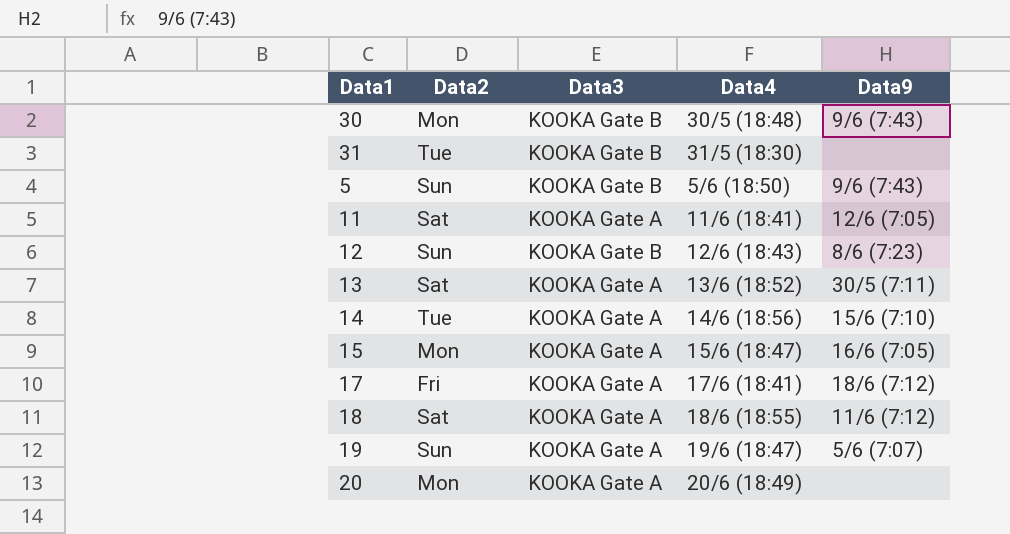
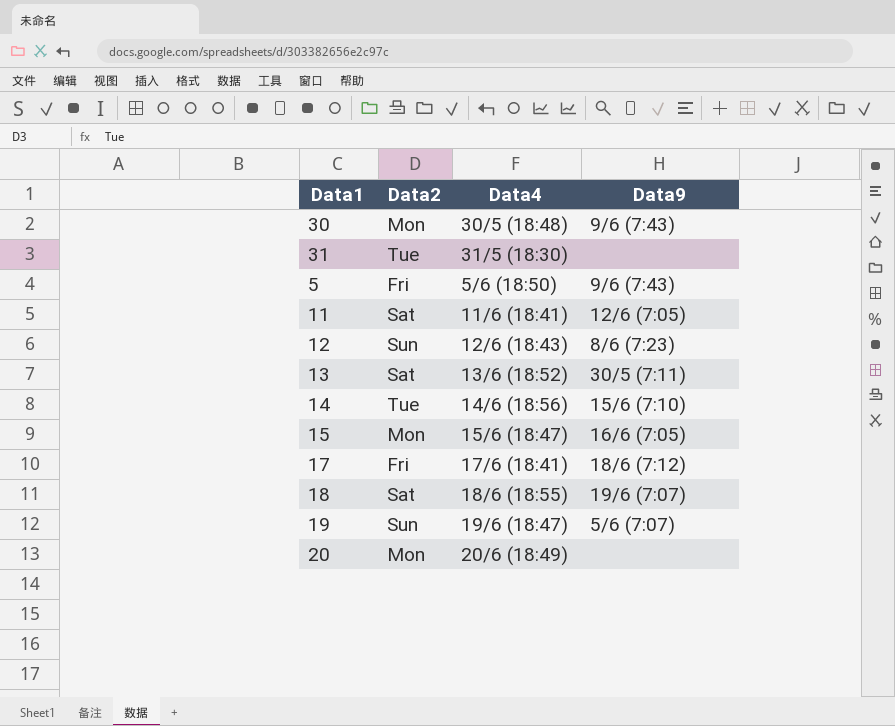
column Data3 | position: 3 -> none
5 | Data2: Sun -> Fri
18 | Data9: 11/6 (7:12) -> 19/6 (7:07)

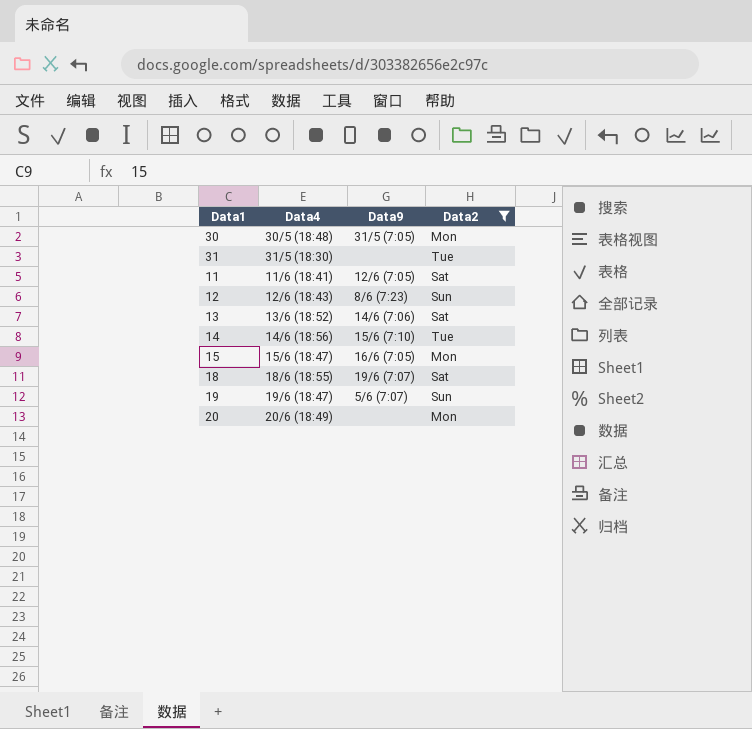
filter: none -> Data2 != Fri
column Data2 | position: 2 -> 4
30 | Data9: 9/6 (7:43) -> 31/5 (7:05)
13 | Data9: 30/5 (7:11) -> 14/6 (7:06)

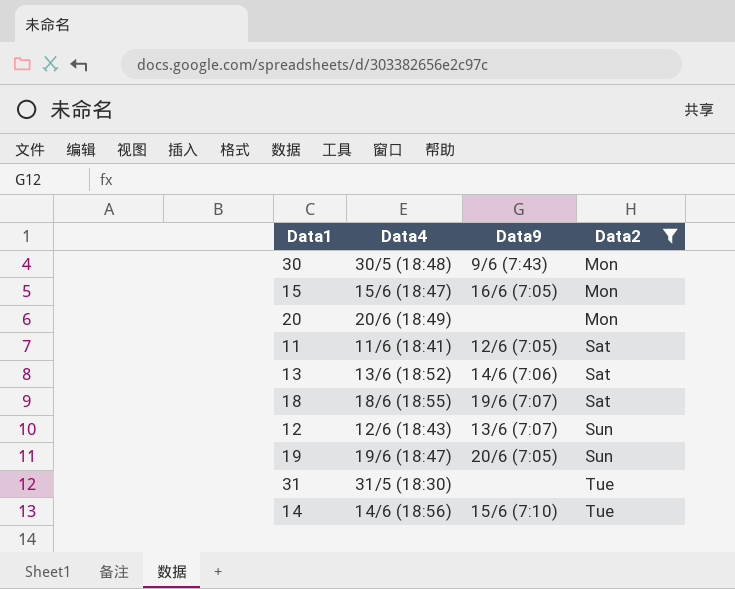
row order: none -> Data2 ascending
30 | Data9: 31/5 (7:05) -> 9/6 (7:43)
12 | Data9: 8/6 (7:23) -> 13/6 (7:07)
19 | Data9: 5/6 (7:07) -> 20/6 (7:05)

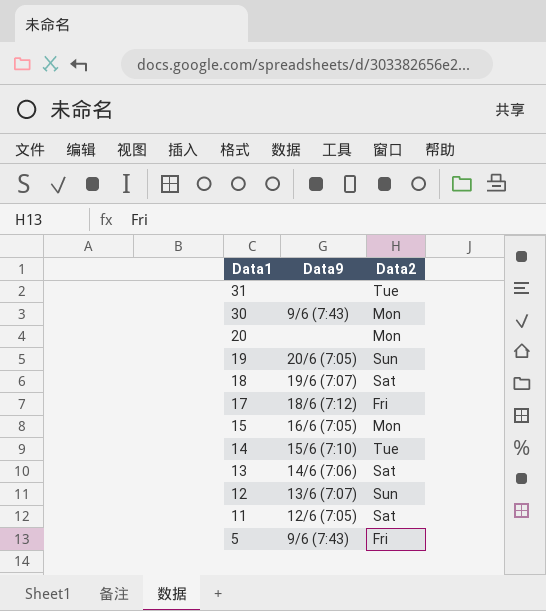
filter: Data2 != Fri -> none
row order: Data2 ascending -> Data1 descending
column Data4 | position: 2 -> none

